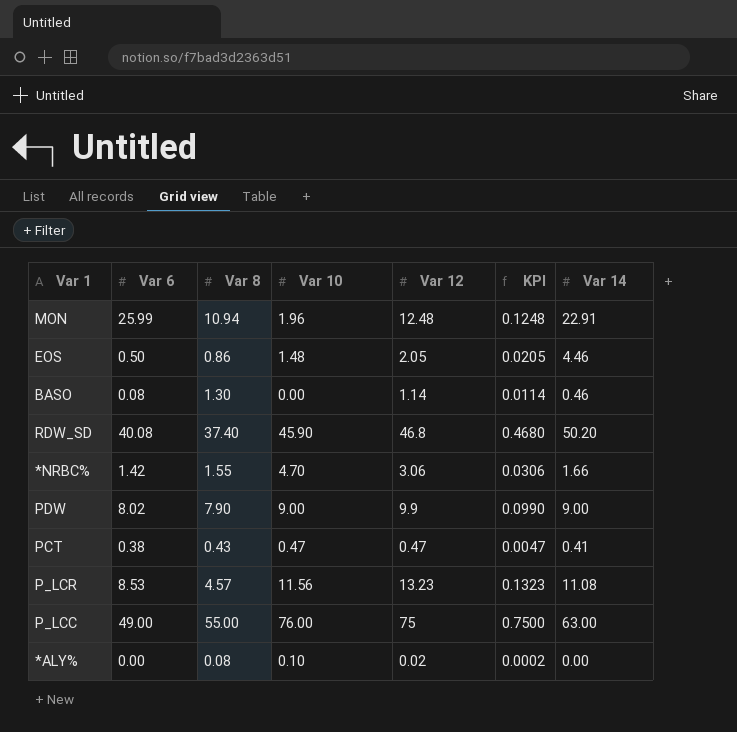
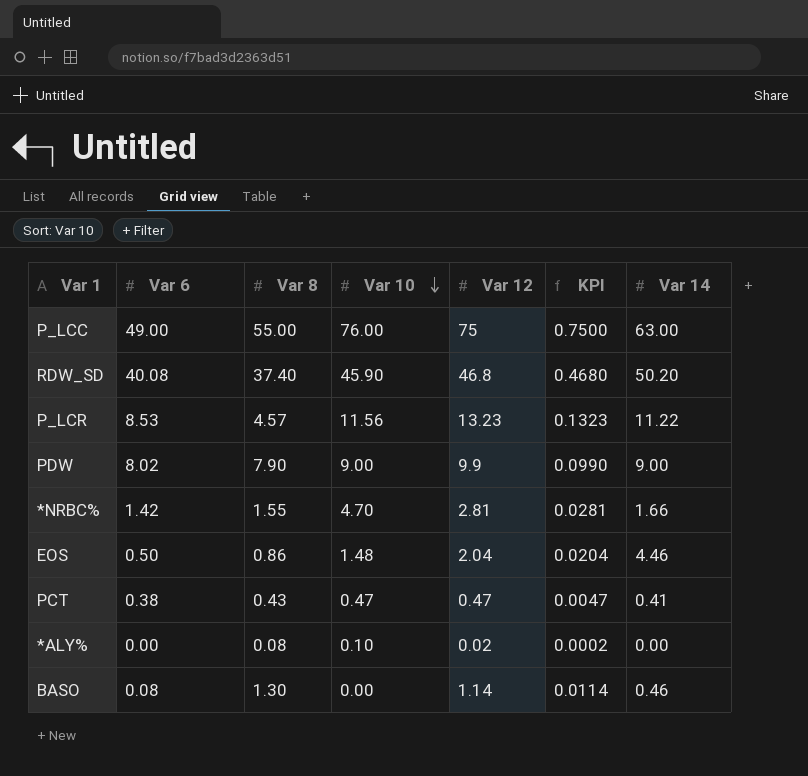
row order: none -> Var 10 descending
row MON: 25.99 | 10.94 | 1.96 | 12.48 | 0.1248 | 22.91 -> none
P_LCR | Var 14: 11.08 -> 11.22
*NRBC% | Var 12: 3.06 -> 2.81
*NRBC% | KPI: 0.0306 -> 0.0281
EOS | Var 12: 2.05 -> 2.04
EOS | KPI: 0.0205 -> 0.0204

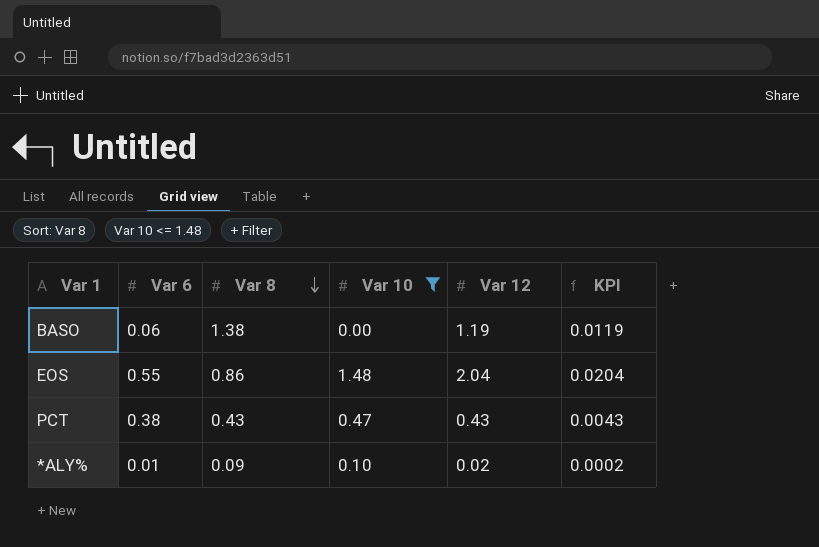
filter: none -> Var 10 <= 1.48
row order: Var 10 descending -> Var 8 descending
column Var 14 | position: 7 -> none
BASO | Var 6: 0.08 -> 0.06
BASO | Var 8: 1.30 -> 1.38
BASO | Var 12: 1.14 -> 1.19
BASO | KPI: 0.0114 -> 0.0119
EOS | Var 6: 0.50 -> 0.55
PCT | Var 12: 0.47 -> 0.43
PCT | KPI: 0.0047 -> 0.0043
*ALY% | Var 6: 0.00 -> 0.01
*ALY% | Var 8: 0.08 -> 0.09

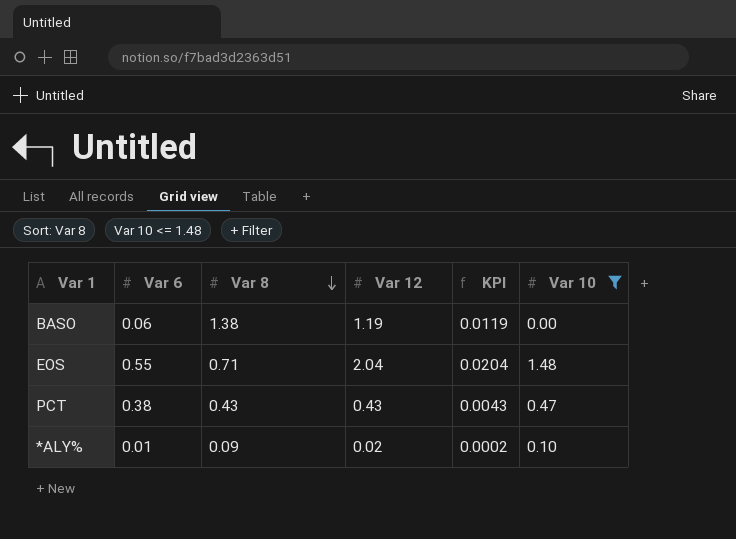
column Var 10 | position: 4 -> 6
EOS | Var 8: 0.86 -> 0.71

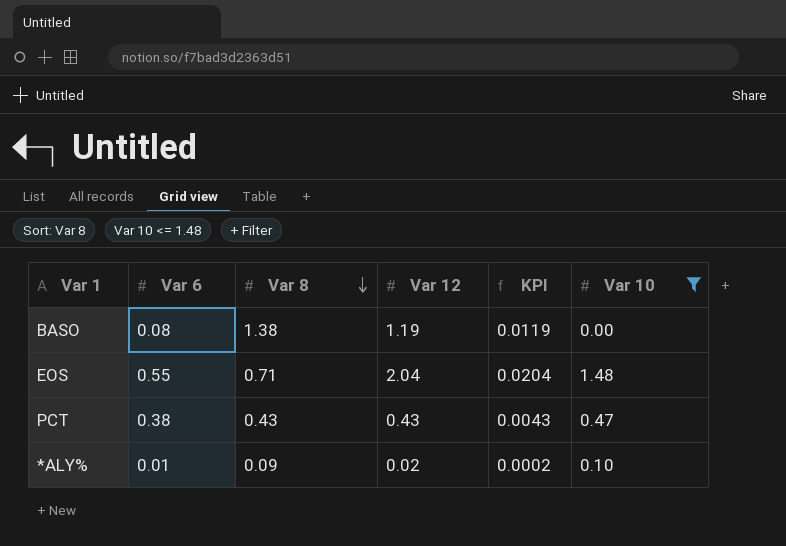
BASO | Var 6: 0.06 -> 0.08

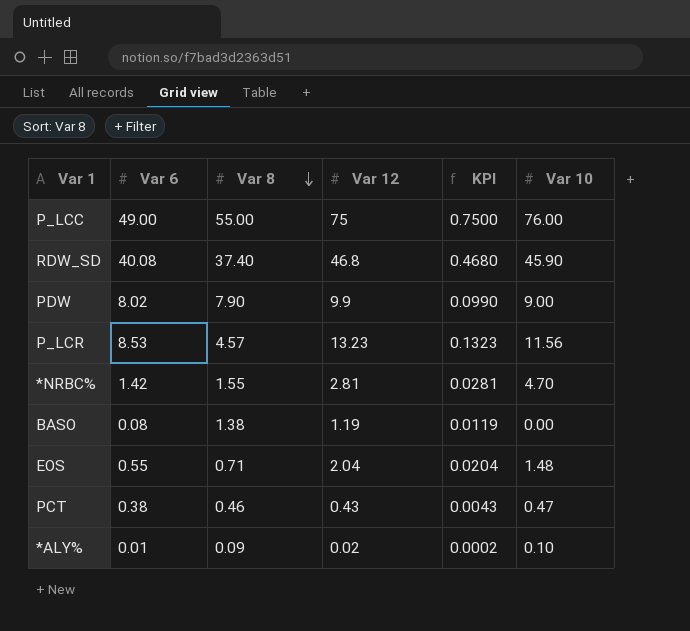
filter: Var 10 <= 1.48 -> none
PCT | Var 8: 0.43 -> 0.46

